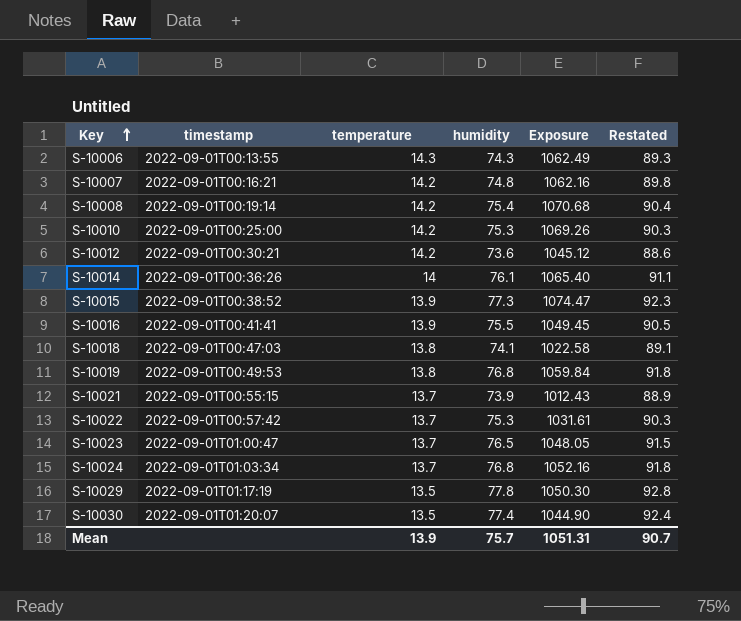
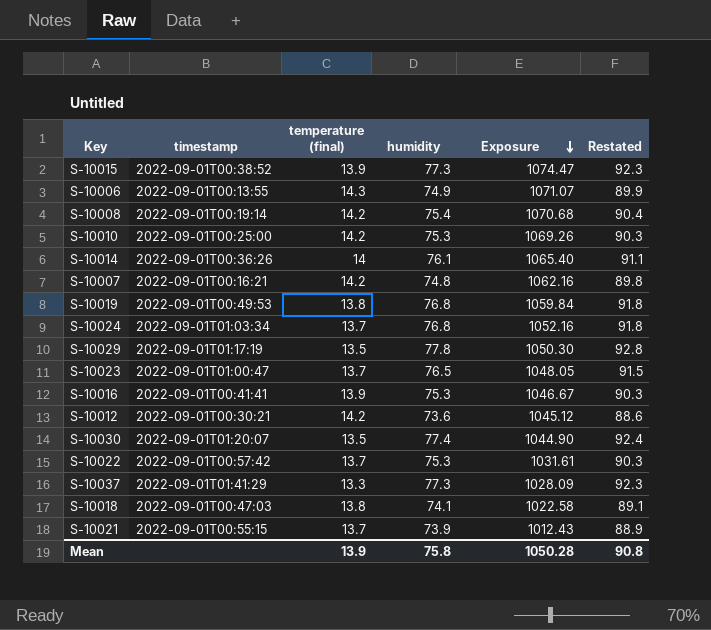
row order: Key ascending -> Exposure descending
column name: temperature -> temperature (final)
S-10006 | humidity: 74.3 -> 74.9
S-10006 | Exposure: 1062.49 -> 1071.07
S-10006 | Restated: 89.3 -> 89.9
S-10016 | humidity: 75.5 -> 75.3
S-10016 | Exposure: 1049.45 -> 1046.67
S-10016 | Restated: 90.5 -> 90.3
row S-10037: none -> 2022-09-01T01:41:29 | 13.3 | 77.3 | 1028.09 | 92.3
Mean | humidity: 75.7 -> 75.8
Mean | Exposure: 1051.31 -> 1050.28
Mean | Restated: 90.7 -> 90.8

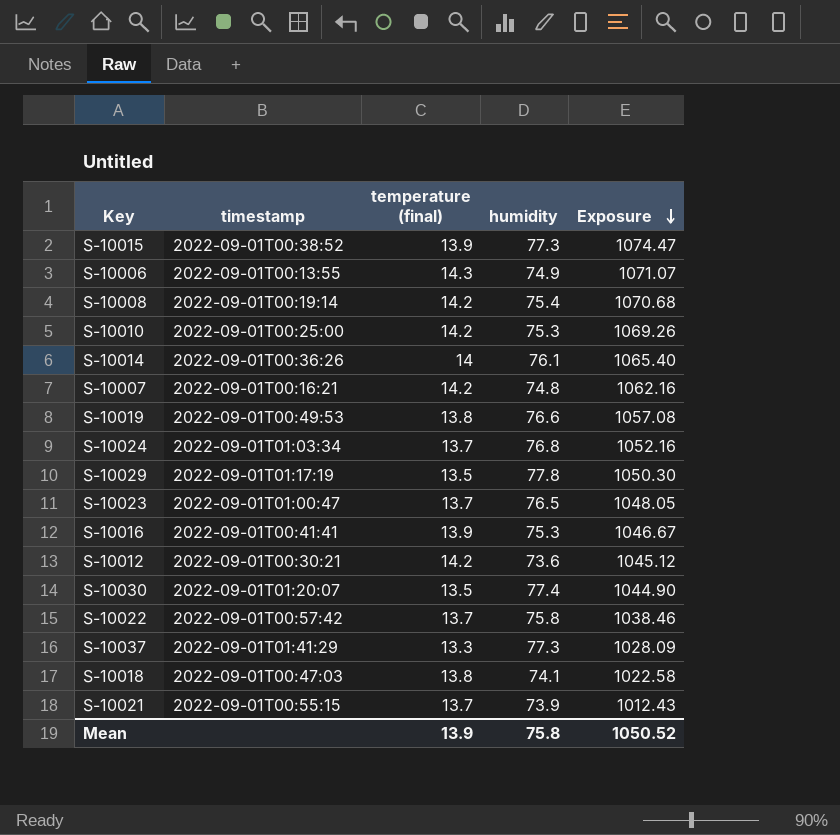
column Restated | formula: [humidity] + 15 -> none
S-10019 | humidity: 76.8 -> 76.6
S-10019 | Exposure: 1059.84 -> 1057.08
S-10022 | humidity: 75.3 -> 75.8
S-10022 | Exposure: 1031.61 -> 1038.46
Mean | Exposure: 1050.28 -> 1050.52

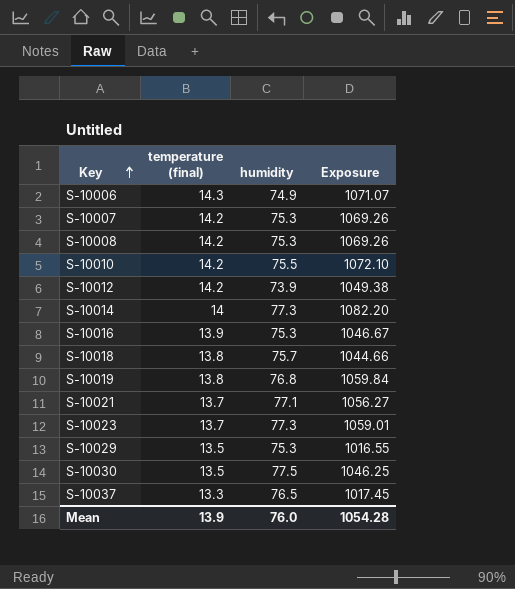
row order: Exposure descending -> Key ascending
column timestamp | position: 2 -> none
row S-10015: 2022-09-01T00:38:52 | 13.9 | 77.3 | 1074.47 -> none
row S-10024: 2022-09-01T01:03:34 | 13.7 | 76.8 | 1052.16 -> none
row S-10022: 2022-09-01T00:57:42 | 13.7 | 75.8 | 1038.46 -> none
S-10007 | humidity: 74.8 -> 75.3
S-10007 | Exposure: 1062.16 -> 1069.26
S-10008 | humidity: 75.4 -> 75.3
S-10008 | Exposure: 1070.68 -> 1069.26
S-10010 | humidity: 75.3 -> 75.5
S-10010 | Exposure: 1069.26 -> 1072.10
S-10012 | humidity: 73.6 -> 73.9
S-10012 | Exposure: 1045.12 -> 1049.38
S-10014 | humidity: 76.1 -> 77.3
S-10014 | Exposure: 1065.40 -> 1082.20
S-10018 | humidity: 74.1 -> 75.7
S-10018 | Exposure: 1022.58 -> 1044.66
S-10019 | humidity: 76.6 -> 76.8
S-10019 | Exposure: 1057.08 -> 1059.84
S-10021 | humidity: 73.9 -> 77.1
S-10021 | Exposure: 1012.43 -> 1056.27
S-10023 | humidity: 76.5 -> 77.3
S-10023 | Exposure: 1048.05 -> 1059.01
S-10029 | humidity: 77.8 -> 75.3
S-10029 | Exposure: 1050.30 -> 1016.55
S-10030 | humidity: 77.4 -> 77.5
S-10030 | Exposure: 1044.90 -> 1046.25
S-10037 | humidity: 77.3 -> 76.5
S-10037 | Exposure: 1028.09 -> 1017.45
Mean | humidity: 75.8 -> 76.0
Mean | Exposure: 1050.52 -> 1054.28

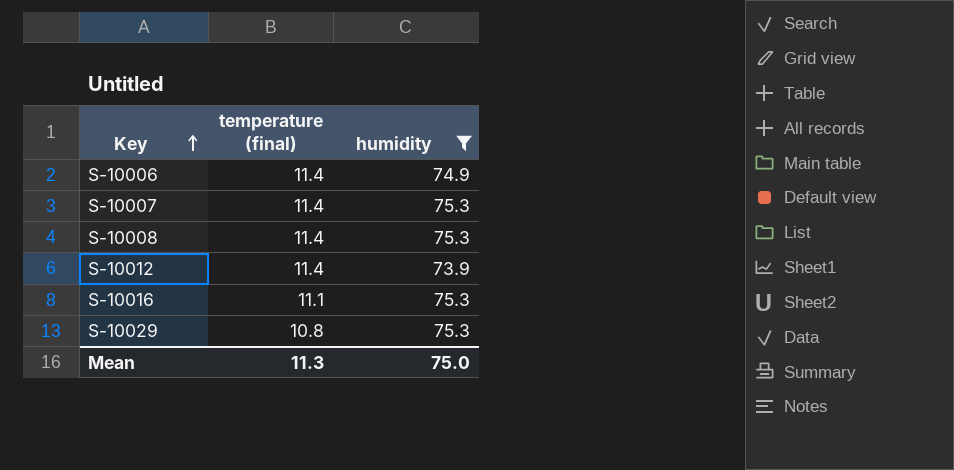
filter: none -> humidity <= 75.3
column Exposure | formula: [temperature (final)] * [humidity] -> none
S-10006 | temperature (final): 14.3 -> 11.4
S-10007 | temperature (final): 14.2 -> 11.4
S-10008 | temperature (final): 14.2 -> 11.4
S-10012 | temperature (final): 14.2 -> 11.4
S-10016 | temperature (final): 13.9 -> 11.1
S-10029 | temperature (final): 13.5 -> 10.8
Mean | temperature (final): 13.9 -> 11.3
Mean | humidity: 76.0 -> 75.0

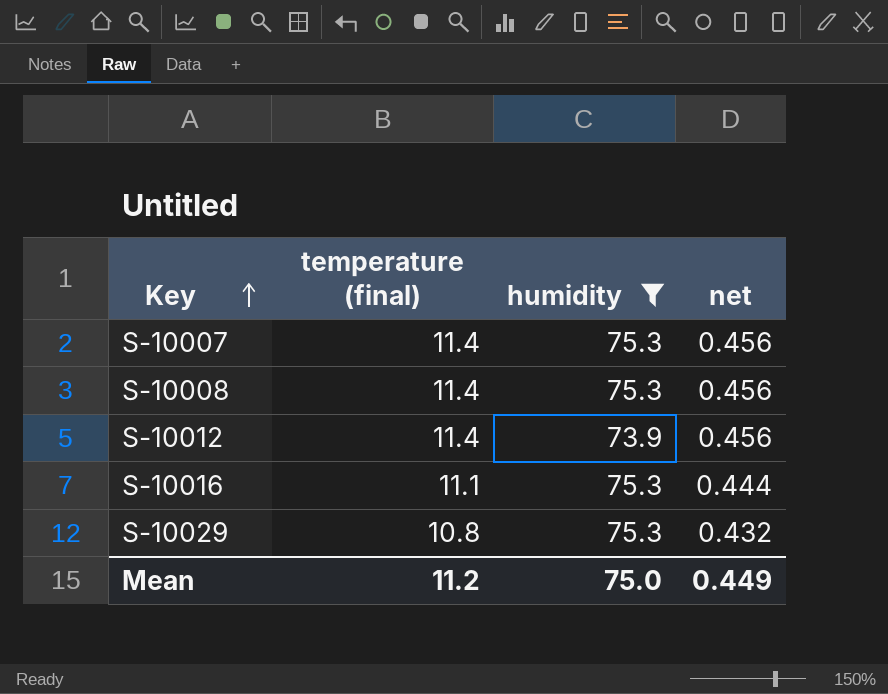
column net | formula: none -> [temperature (final)] * 0.04
row S-10006: 11.4 | 74.9 -> none
Mean | temperature (final): 11.3 -> 11.2

